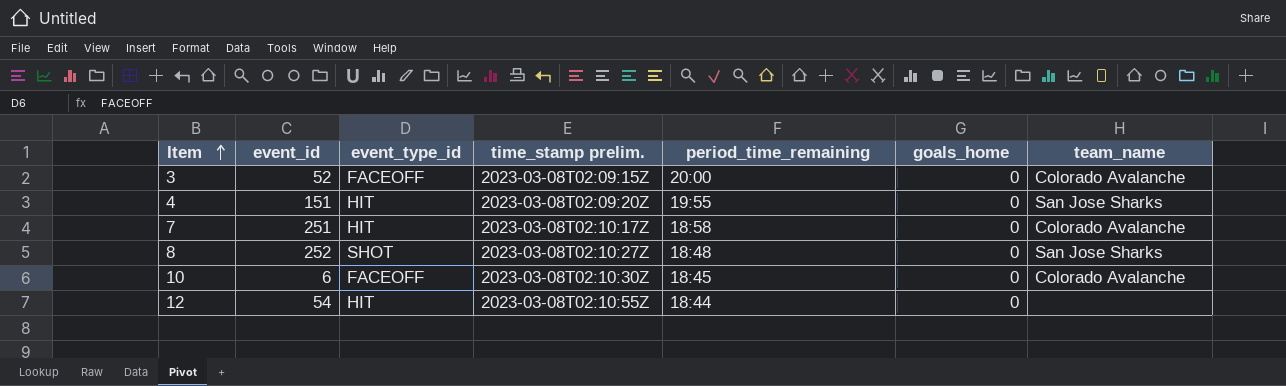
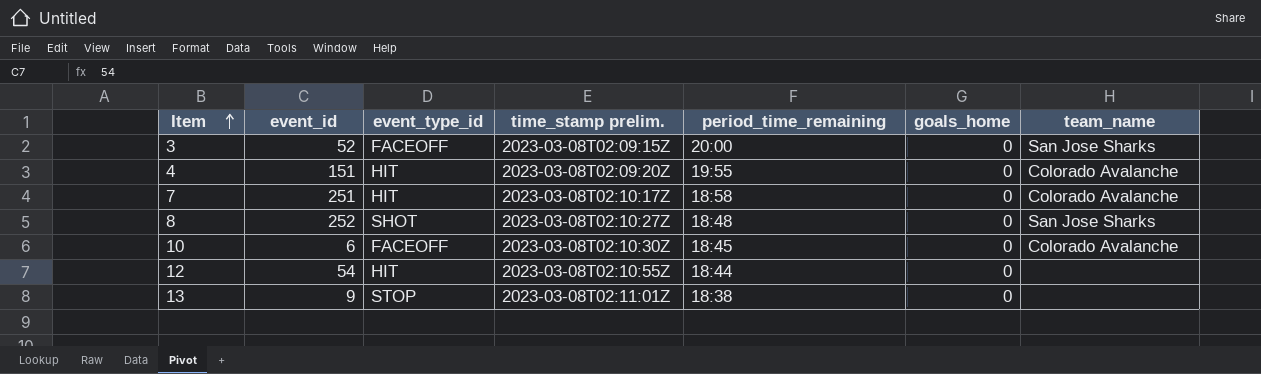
3 | team_name: Colorado Avalanche -> San Jose Sharks
4 | team_name: San Jose Sharks -> Colorado Avalanche
row 13: none -> 9 | STOP | 2023-03-08T02:11:01Z | 18:38 | 0 | none

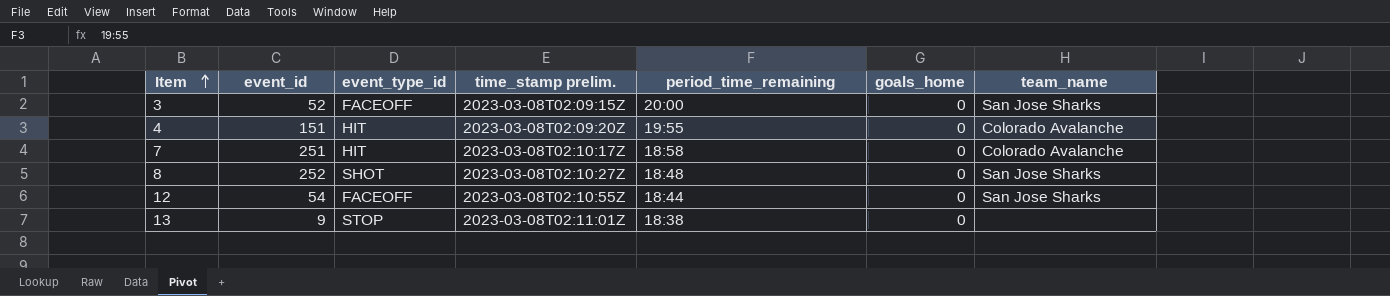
row 10: 6 | FACEOFF | 2023-03-08T02:10:30Z | 18:45 | 0 | Colorado Avalanche -> none
12 | event_type_id: HIT -> FACEOFF
12 | team_name: none -> San Jose Sharks

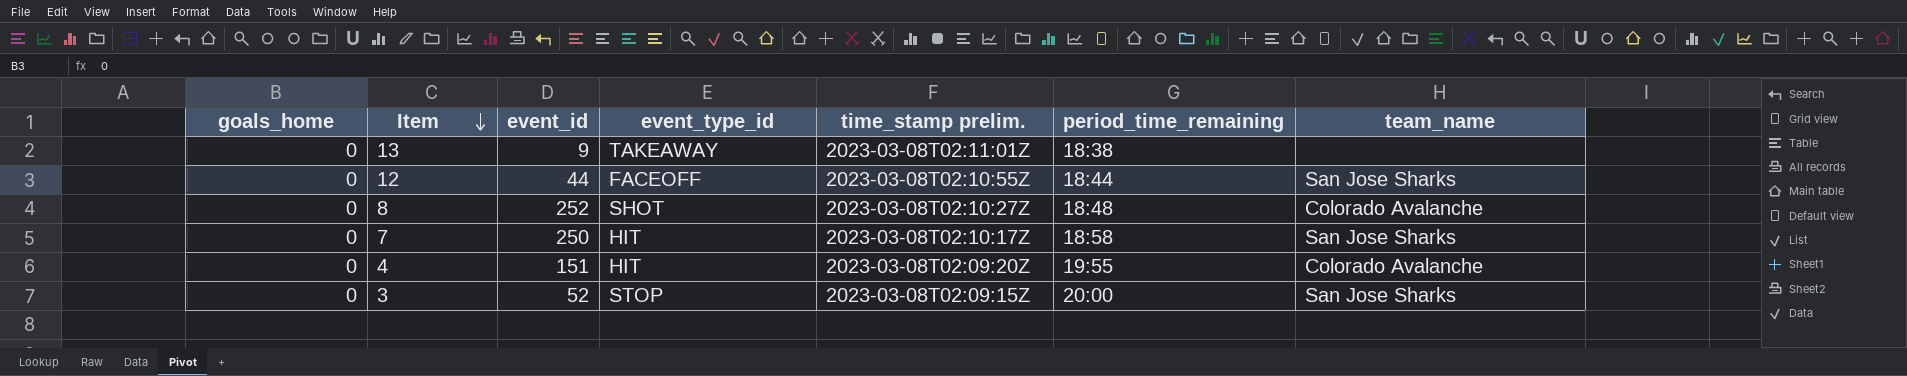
row order: Item ascending -> Item descending
column goals_home | position: 6 -> 1
13 | event_type_id: STOP -> TAKEAWAY
12 | event_id: 54 -> 44
8 | team_name: San Jose Sharks -> Colorado Avalanche
7 | event_id: 251 -> 250
7 | team_name: Colorado Avalanche -> San Jose Sharks
3 | event_type_id: FACEOFF -> STOP

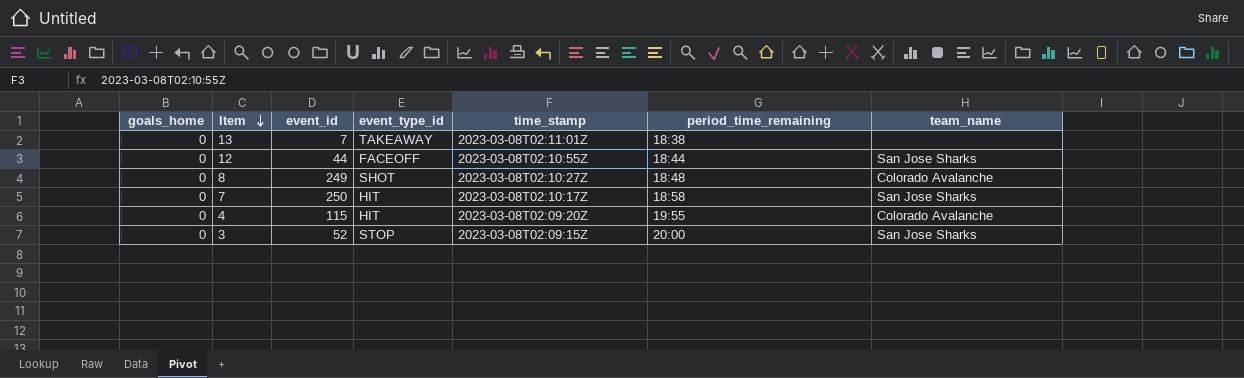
column name: time_stamp prelim. -> time_stamp
13 | event_id: 9 -> 7
8 | event_id: 252 -> 249
4 | event_id: 151 -> 115

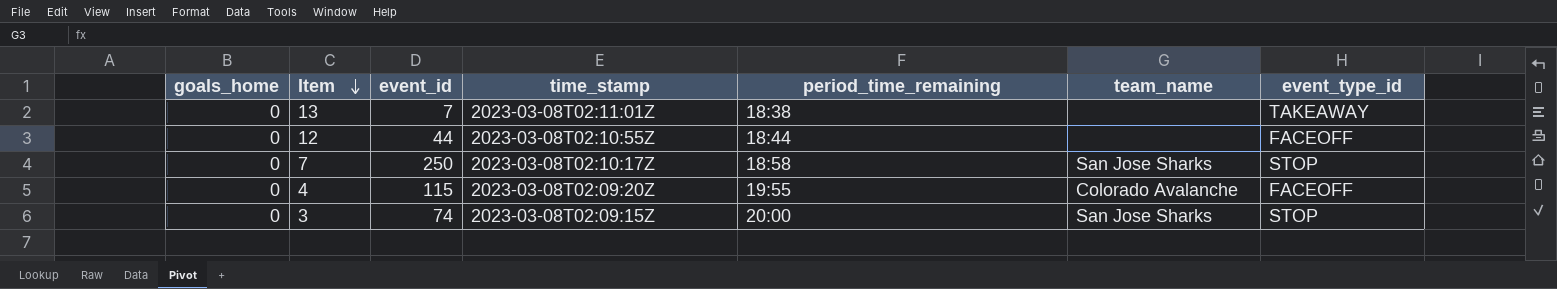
column event_type_id | position: 4 -> 7
row 8: 0 | 249 | SHOT | 2023-03-08T02:10:27Z | 18:48 | Colorado Avalanche -> none
12 | team_name: San Jose Sharks -> none
7 | event_type_id: HIT -> STOP
4 | event_type_id: HIT -> FACEOFF
3 | event_id: 52 -> 74

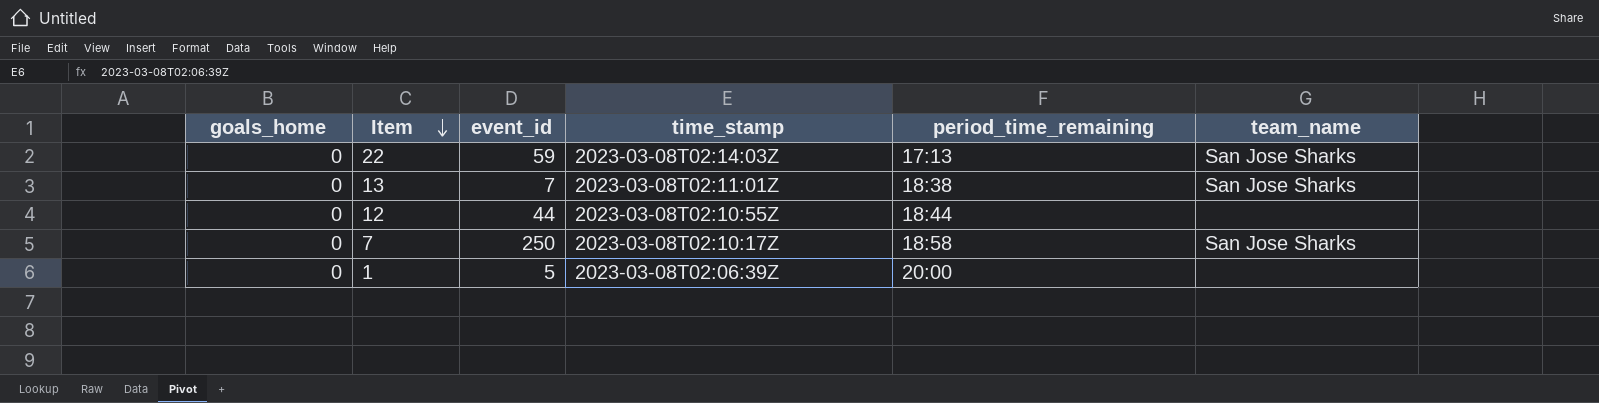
column event_type_id | position: 7 -> none
row 4: 0 | 115 | 2023-03-08T02:09:20Z | 19:55 | Colorado Avalanche | FACEOFF -> none
row 3: 0 | 74 | 2023-03-08T02:09:15Z | 20:00 | San Jose Sharks | STOP -> none
row 22: none -> 0 | 59 | 2023-03-08T02:14:03Z | 17:13 | San Jose Sharks
13 | team_name: none -> San Jose Sharks
row 1: none -> 0 | 5 | 2023-03-08T02:06:39Z | 20:00 | none

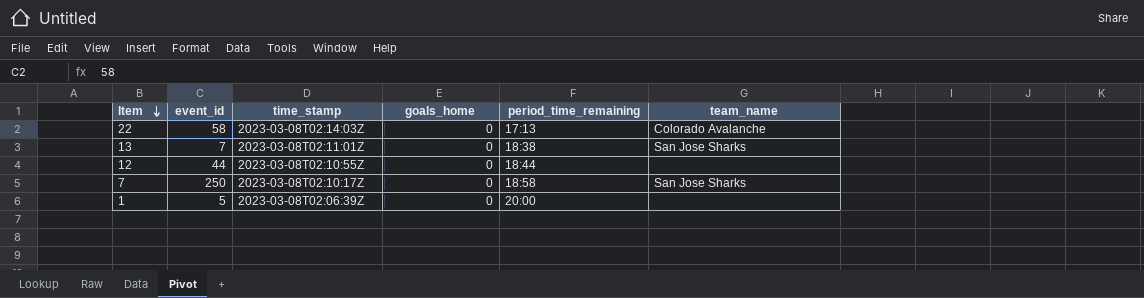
column goals_home | position: 1 -> 4
22 | event_id: 59 -> 58
22 | team_name: San Jose Sharks -> Colorado Avalanche

